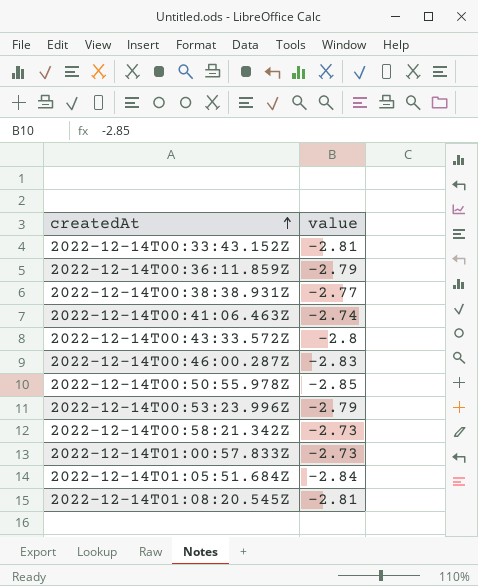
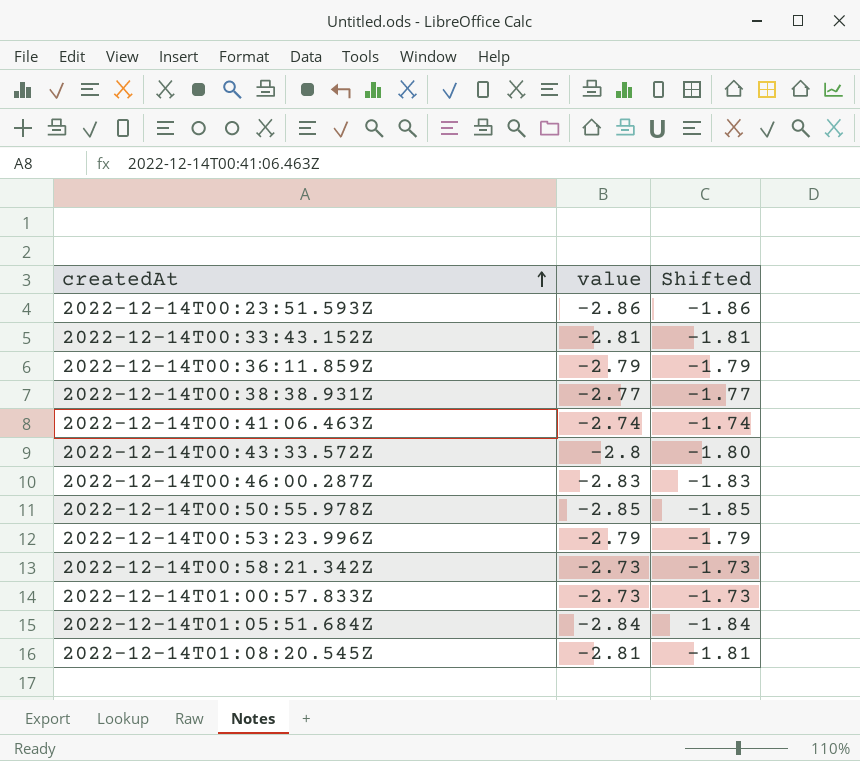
column Shifted | formula: none -> [value] + 1
row 2022-12-14T00:23:51.593Z: none -> -2.86 | -1.86

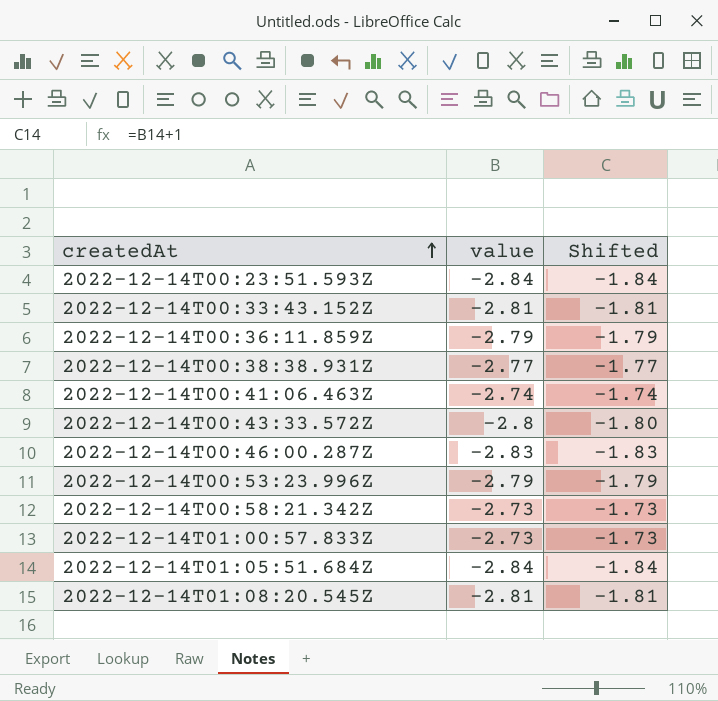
row 2022-12-14T00:50:55.978Z: -2.85 | -1.85 -> none
2022-12-14T00:23:51.593Z | value: -2.86 -> -2.84
2022-12-14T00:23:51.593Z | Shifted: -1.86 -> -1.84

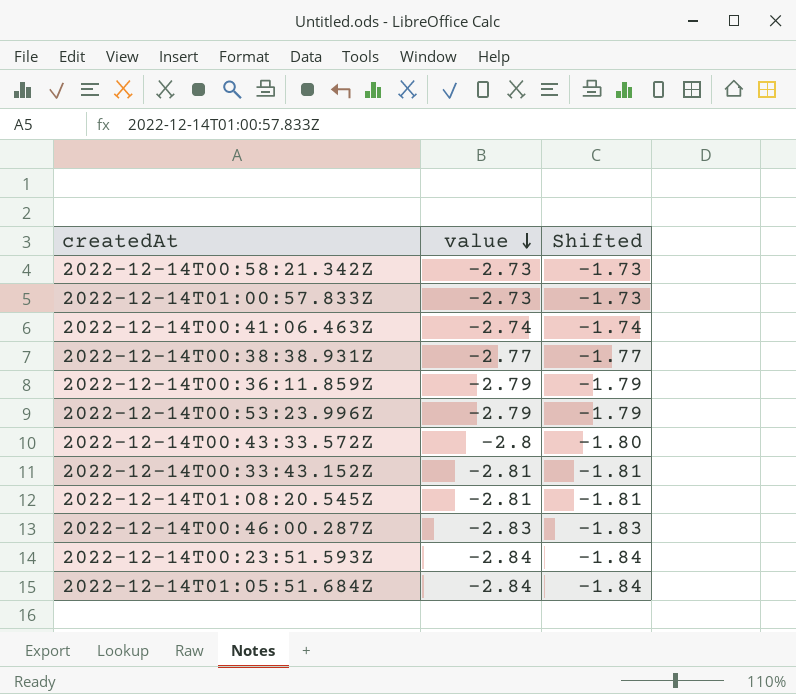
row order: createdAt ascending -> value descending

